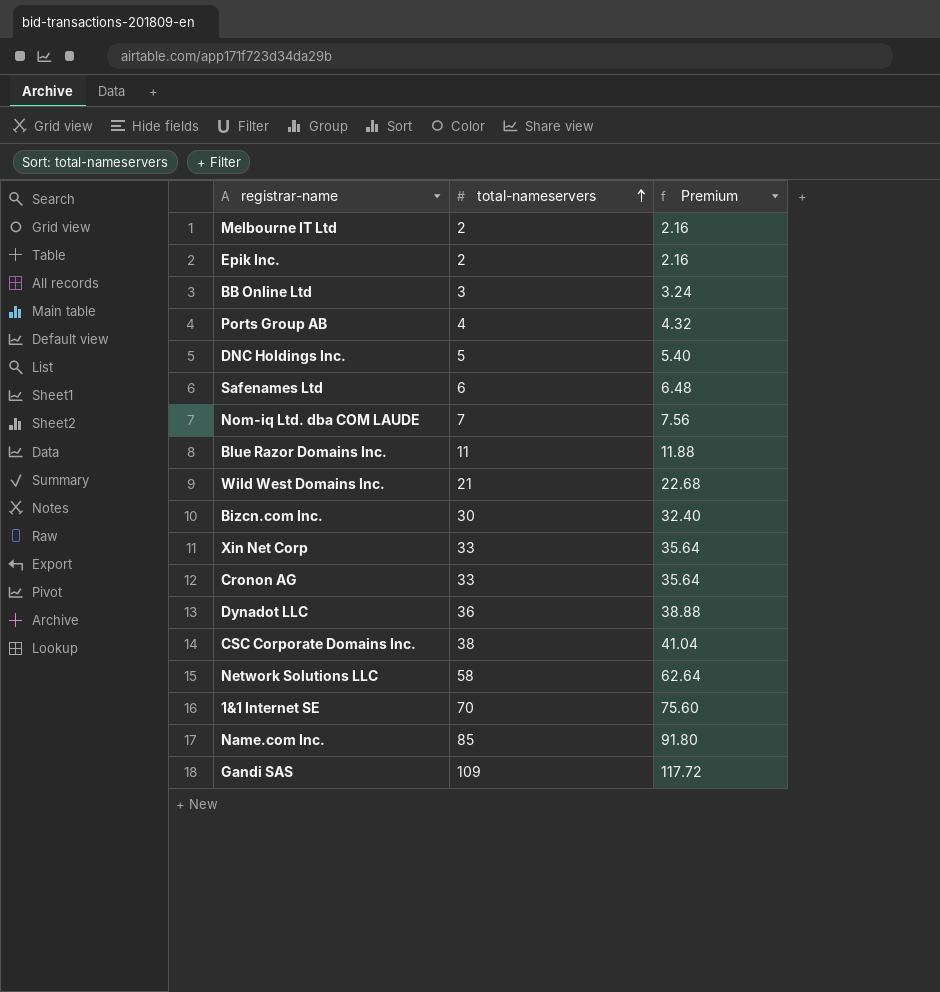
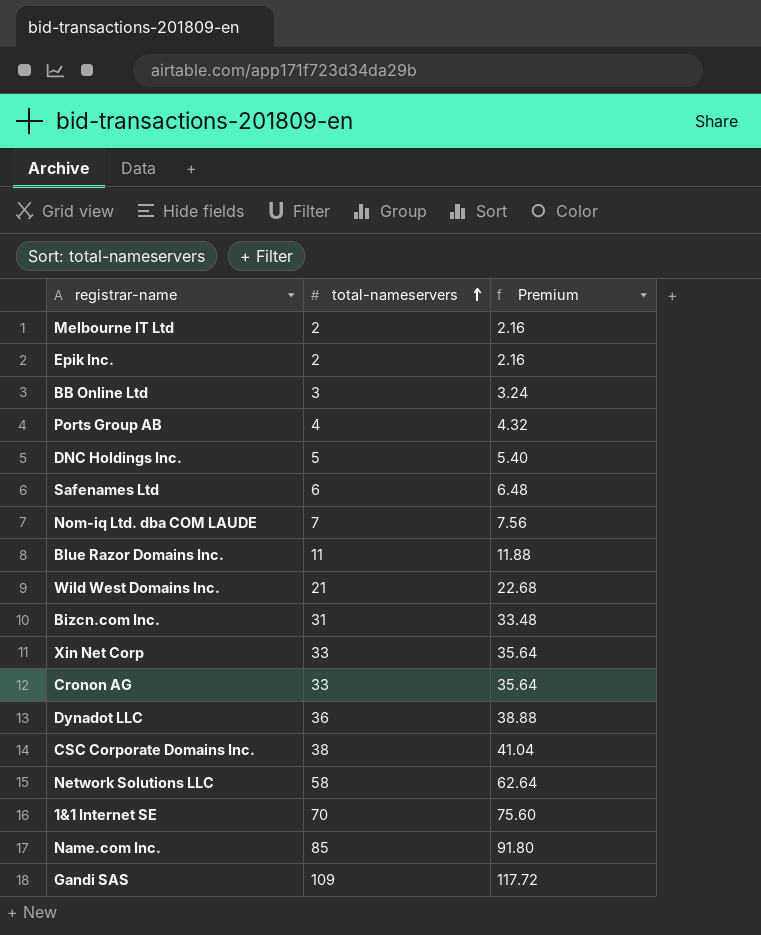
Bizcn.com Inc. | total-nameservers: 30 -> 31
Bizcn.com Inc. | Premium: 32.40 -> 33.48

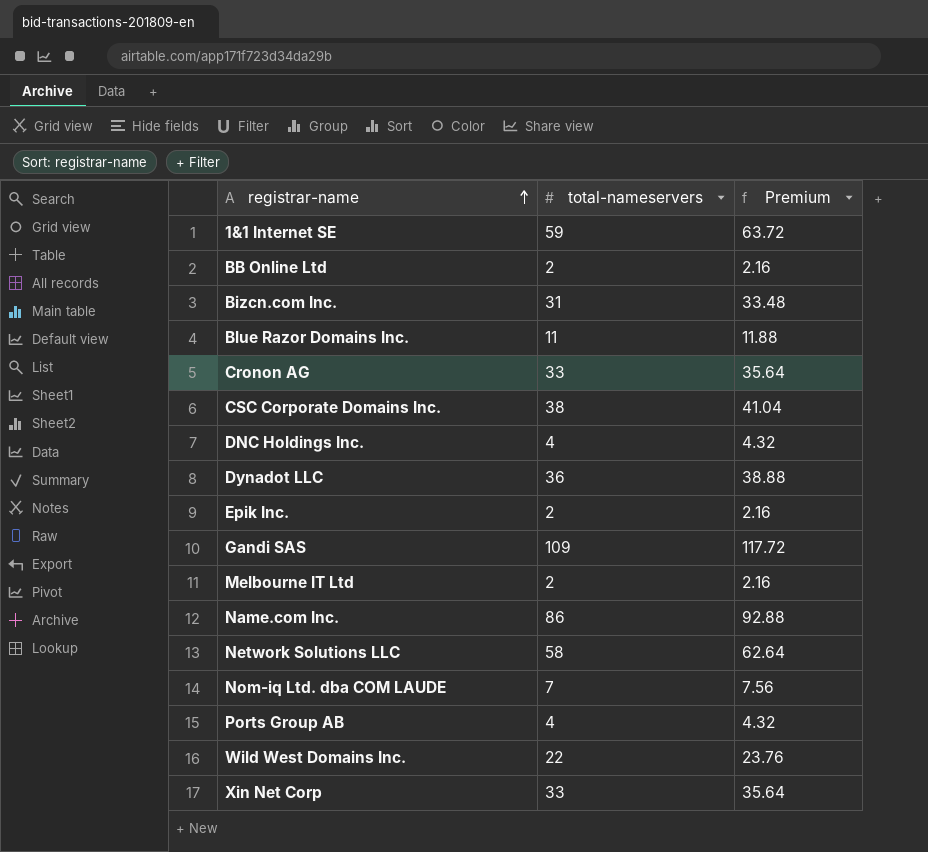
row order: total-nameservers ascending -> registrar-name ascending
row Safenames Ltd: 6 | 6.48 -> none
1&1 Internet SE | total-nameservers: 70 -> 59
1&1 Internet SE | Premium: 75.60 -> 63.72
BB Online Ltd | total-nameservers: 3 -> 2
BB Online Ltd | Premium: 3.24 -> 2.16
DNC Holdings Inc. | total-nameservers: 5 -> 4
DNC Holdings Inc. | Premium: 5.40 -> 4.32
Name.com Inc. | total-nameservers: 85 -> 86
Name.com Inc. | Premium: 91.80 -> 92.88
Wild West Domains Inc. | total-nameservers: 21 -> 22
Wild West Domains Inc. | Premium: 22.68 -> 23.76

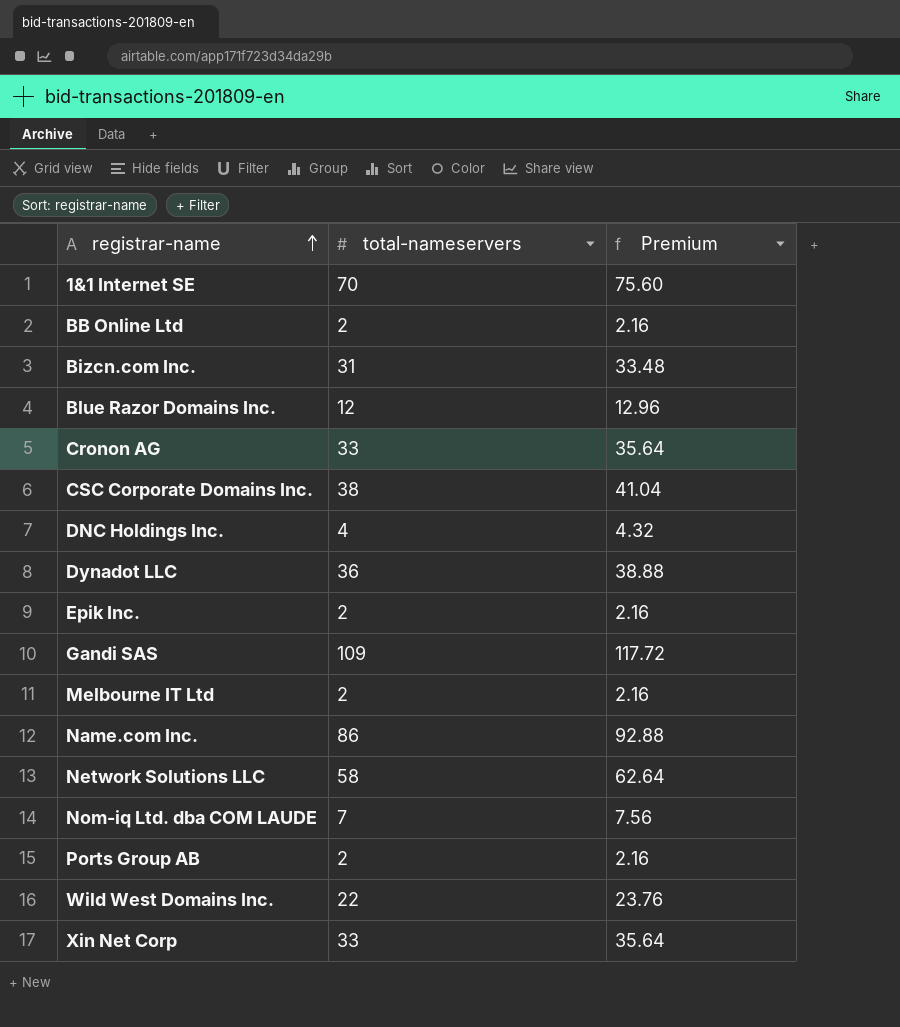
1&1 Internet SE | total-nameservers: 59 -> 70
1&1 Internet SE | Premium: 63.72 -> 75.60
Blue Razor Domains Inc. | total-nameservers: 11 -> 12
Blue Razor Domains Inc. | Premium: 11.88 -> 12.96
Ports Group AB | total-nameservers: 4 -> 2
Ports Group AB | Premium: 4.32 -> 2.16

